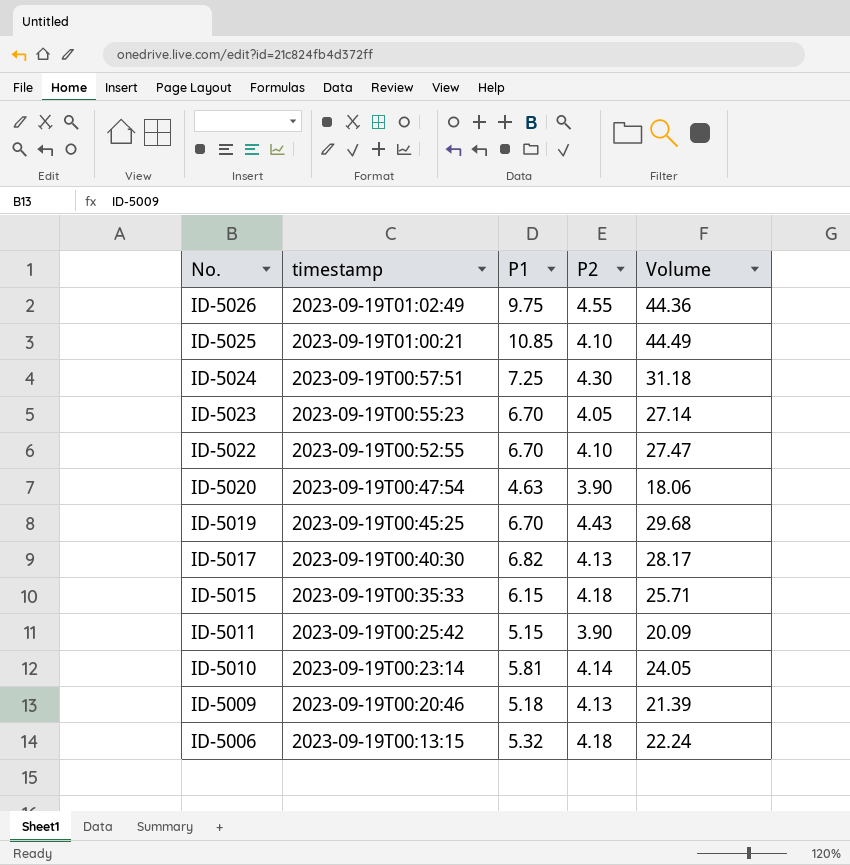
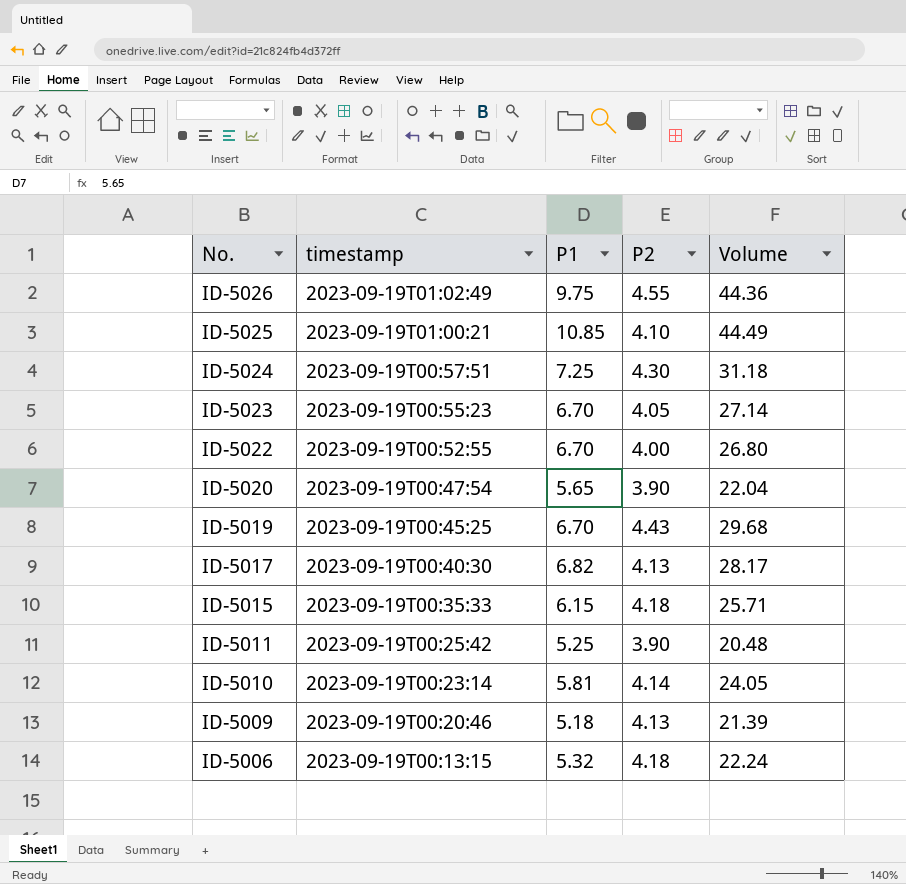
ID-5022 | P2: 4.10 -> 4.00
ID-5022 | Volume: 27.47 -> 26.80
ID-5020 | P1: 4.63 -> 5.65
ID-5020 | Volume: 18.06 -> 22.04
ID-5011 | P1: 5.15 -> 5.25
ID-5011 | Volume: 20.09 -> 20.48

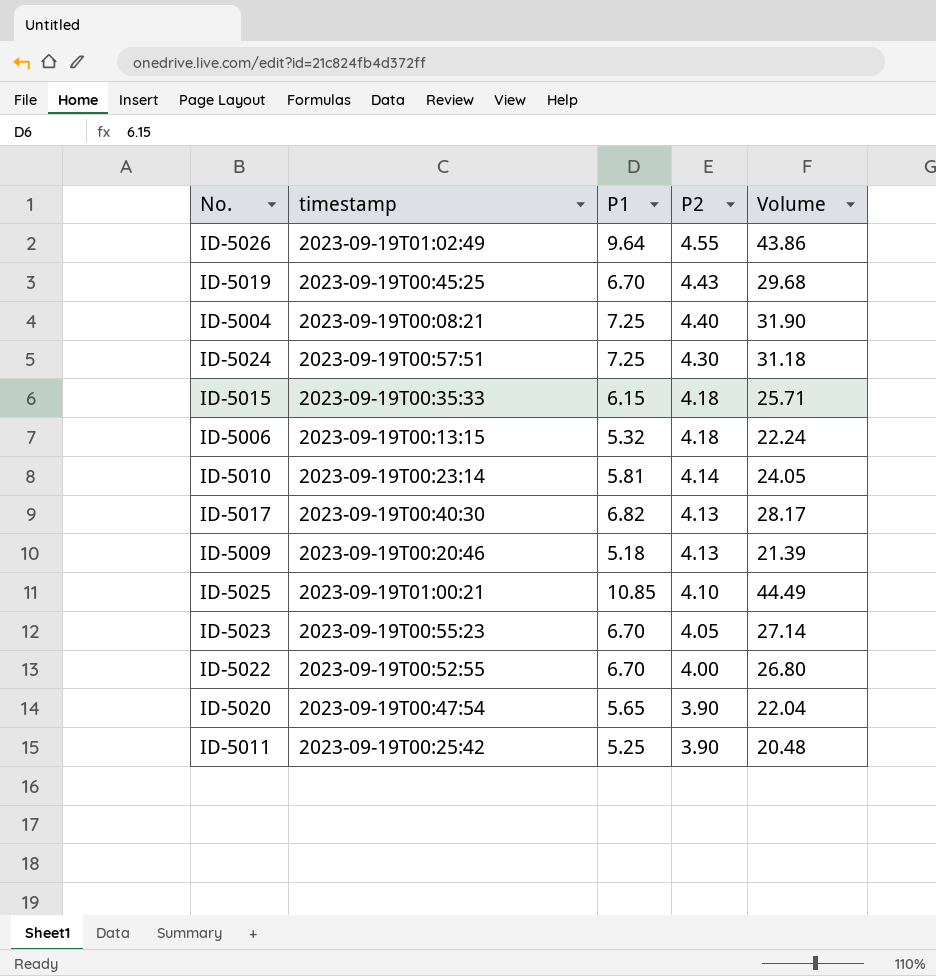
row order: No. descending -> P2 descending
ID-5026 | P1: 9.75 -> 9.64
ID-5026 | Volume: 44.36 -> 43.86
row ID-5004: none -> 2023-09-19T00:08:21 | 7.25 | 4.40 | 31.90

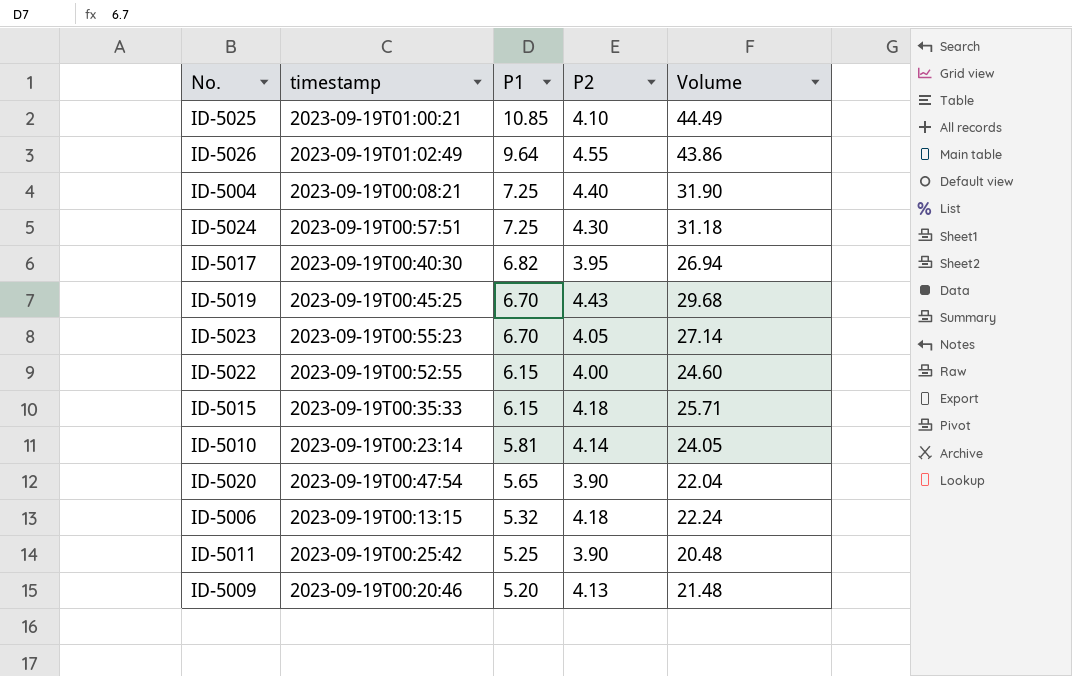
row order: P2 descending -> P1 descending
ID-5017 | P2: 4.13 -> 3.95
ID-5017 | Volume: 28.17 -> 26.94
ID-5022 | P1: 6.70 -> 6.15
ID-5022 | Volume: 26.80 -> 24.60
ID-5009 | P1: 5.18 -> 5.20
ID-5009 | Volume: 21.39 -> 21.48

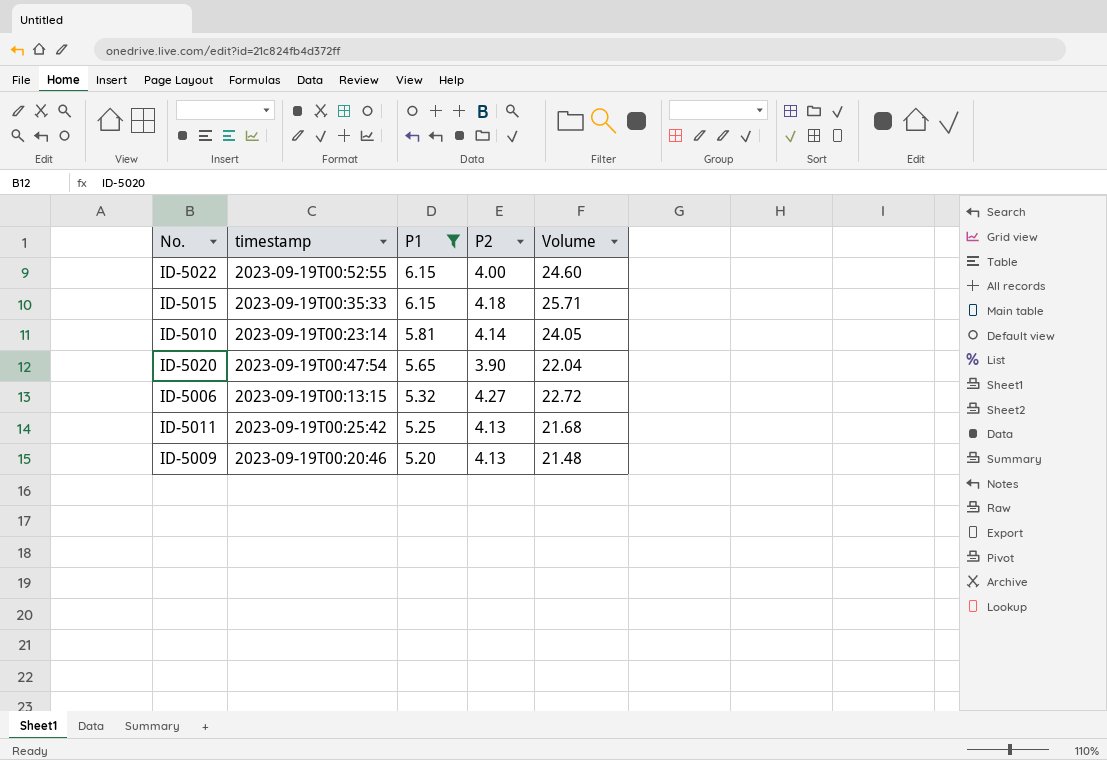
filter: none -> P1 <= 6.15
ID-5006 | P2: 4.18 -> 4.27
ID-5006 | Volume: 22.24 -> 22.72
ID-5011 | P2: 3.90 -> 4.13
ID-5011 | Volume: 20.48 -> 21.68

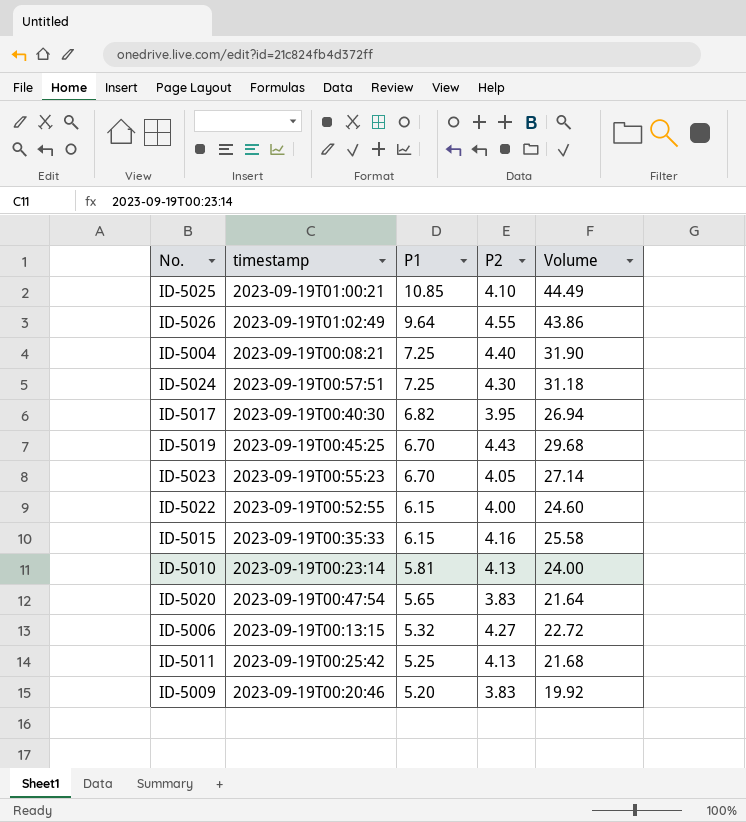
filter: P1 <= 6.15 -> none
ID-5015 | P2: 4.18 -> 4.16
ID-5015 | Volume: 25.71 -> 25.58
ID-5010 | P2: 4.14 -> 4.13
ID-5010 | Volume: 24.05 -> 24.00
ID-5020 | P2: 3.90 -> 3.83
ID-5020 | Volume: 22.04 -> 21.64
ID-5009 | P2: 4.13 -> 3.83
ID-5009 | Volume: 21.48 -> 19.92

